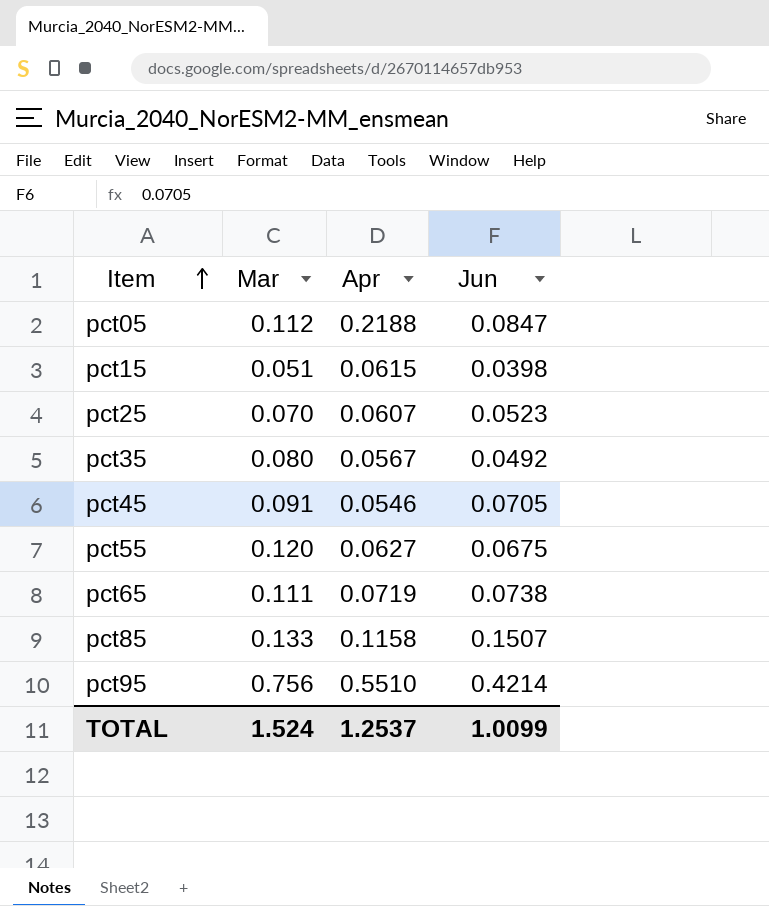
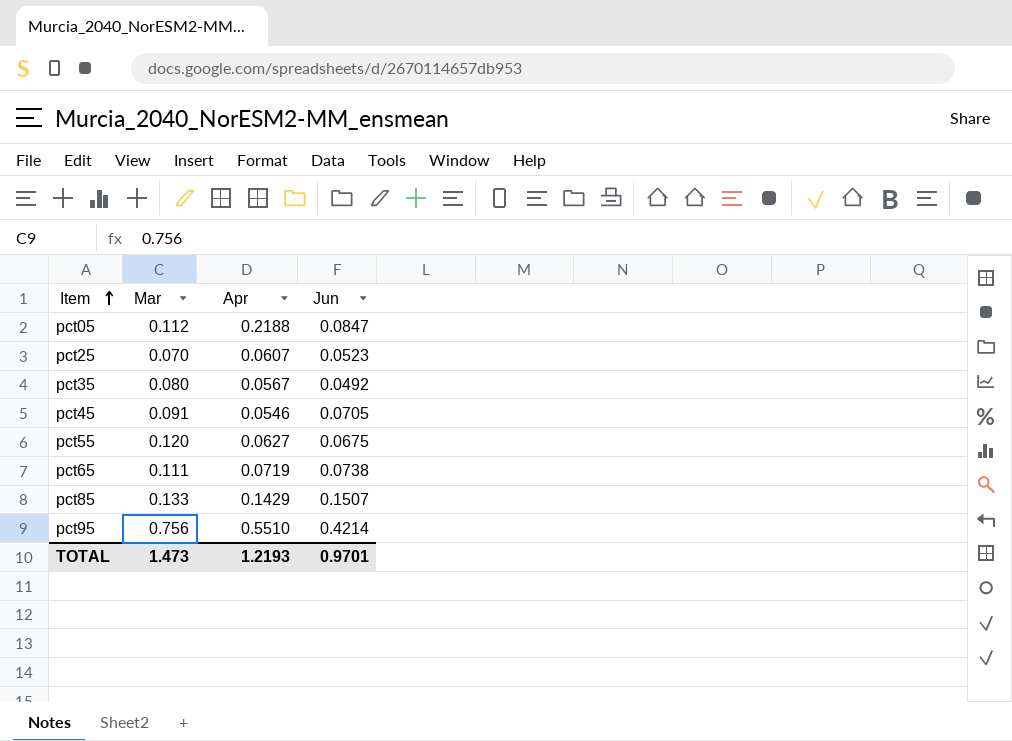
row pct15: 0.051 | 0.0615 | 0.0398 -> none
pct85 | Apr: 0.1158 -> 0.1429
TOTAL | Mar: 1.524 -> 1.473
TOTAL | Apr: 1.2537 -> 1.2193
TOTAL | Jun: 1.0099 -> 0.9701

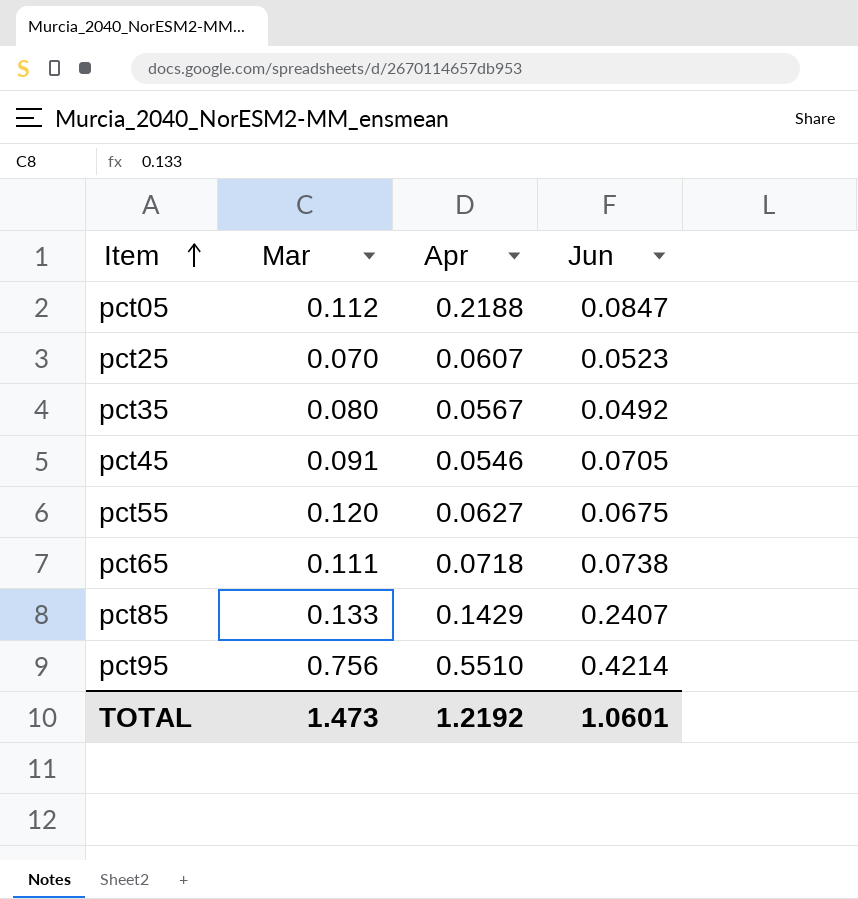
pct65 | Apr: 0.0719 -> 0.0718
pct85 | Jun: 0.1507 -> 0.2407
TOTAL | Apr: 1.2193 -> 1.2192
TOTAL | Jun: 0.9701 -> 1.0601

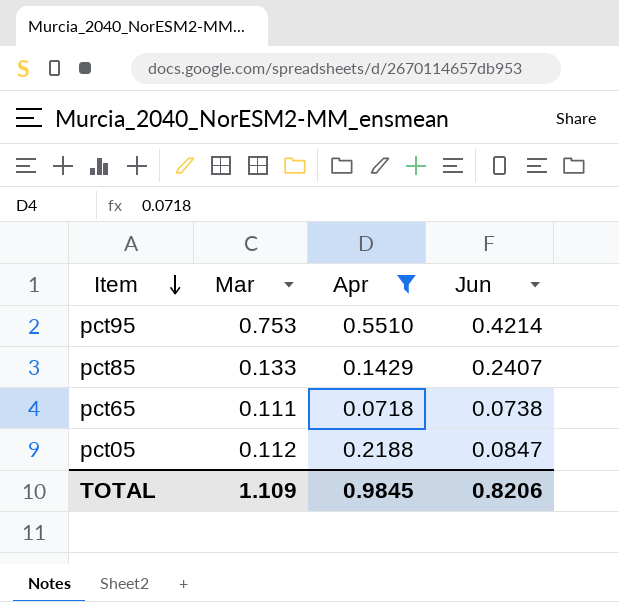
filter: none -> Apr >= 0.0718
row order: Item ascending -> Item descending
pct95 | Mar: 0.756 -> 0.753
TOTAL | Mar: 1.473 -> 1.109
TOTAL | Apr: 1.2192 -> 0.9845
TOTAL | Jun: 1.0601 -> 0.8206

